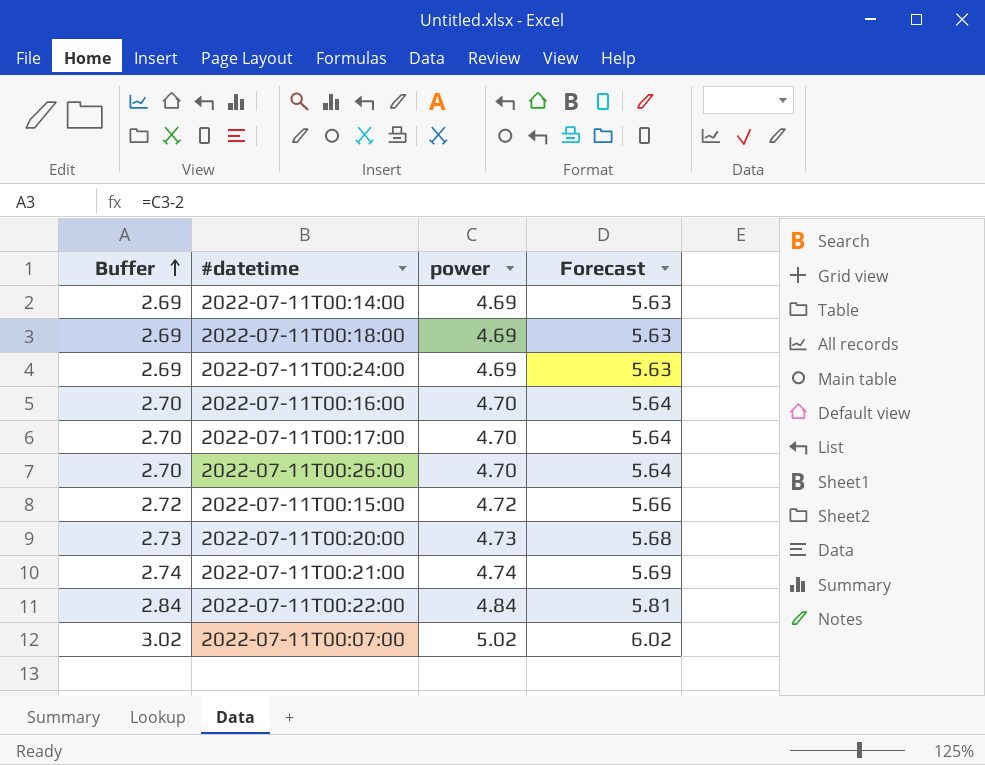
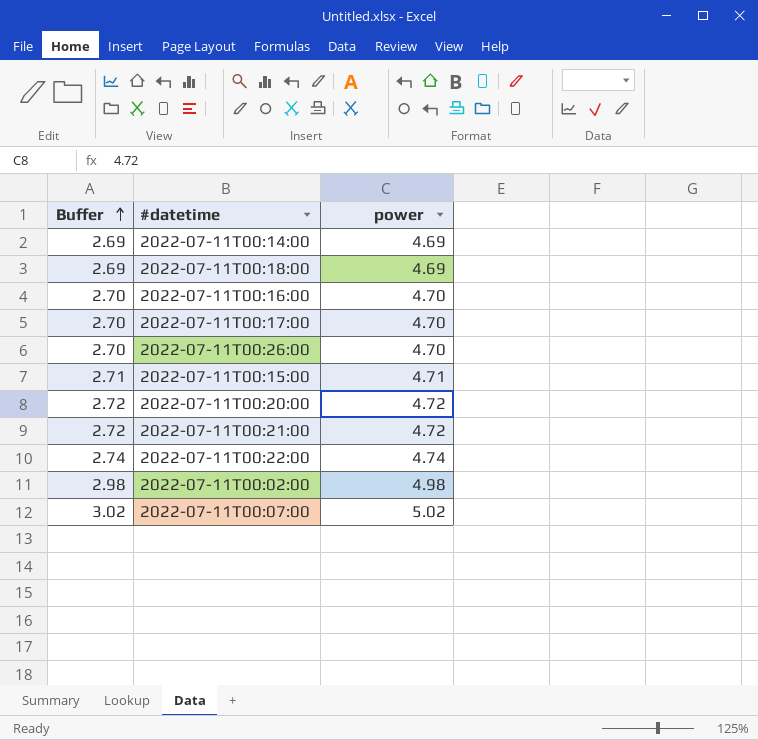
column Forecast | formula: [power] * 1.2 -> none
row 2022-07-11T00:24:00: 2.69 | 4.69 | 5.63 -> none
2022-07-11T00:15:00 | Buffer: 2.72 -> 2.71
2022-07-11T00:15:00 | power: 4.72 -> 4.71
2022-07-11T00:20:00 | Buffer: 2.73 -> 2.72
2022-07-11T00:20:00 | power: 4.73 -> 4.72
2022-07-11T00:21:00 | Buffer: 2.74 -> 2.72
2022-07-11T00:21:00 | power: 4.74 -> 4.72
2022-07-11T00:22:00 | Buffer: 2.84 -> 2.74
2022-07-11T00:22:00 | power: 4.84 -> 4.74
row 2022-07-11T00:02:00: none -> 2.98 | 4.98

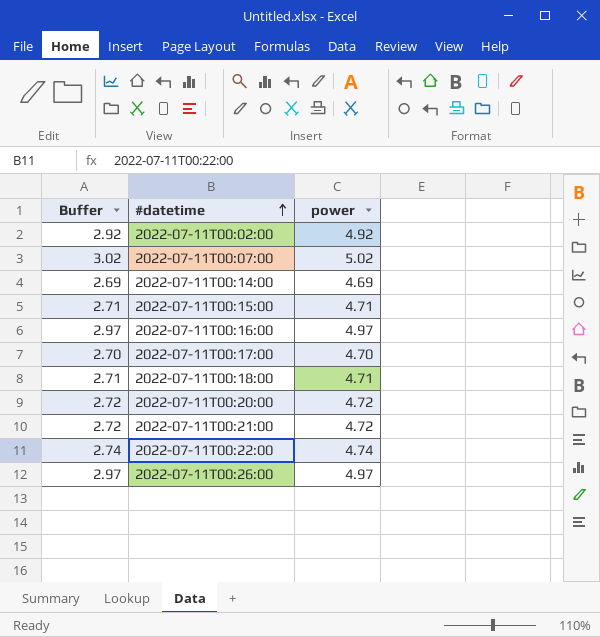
row order: Buffer ascending -> #datetime ascending
2022-07-11T00:02:00 | Buffer: 2.98 -> 2.92
2022-07-11T00:02:00 | power: 4.98 -> 4.92
2022-07-11T00:16:00 | Buffer: 2.70 -> 2.97
2022-07-11T00:16:00 | power: 4.70 -> 4.97
2022-07-11T00:18:00 | Buffer: 2.69 -> 2.71
2022-07-11T00:18:00 | power: 4.69 -> 4.71
2022-07-11T00:26:00 | Buffer: 2.70 -> 2.97
2022-07-11T00:26:00 | power: 4.70 -> 4.97

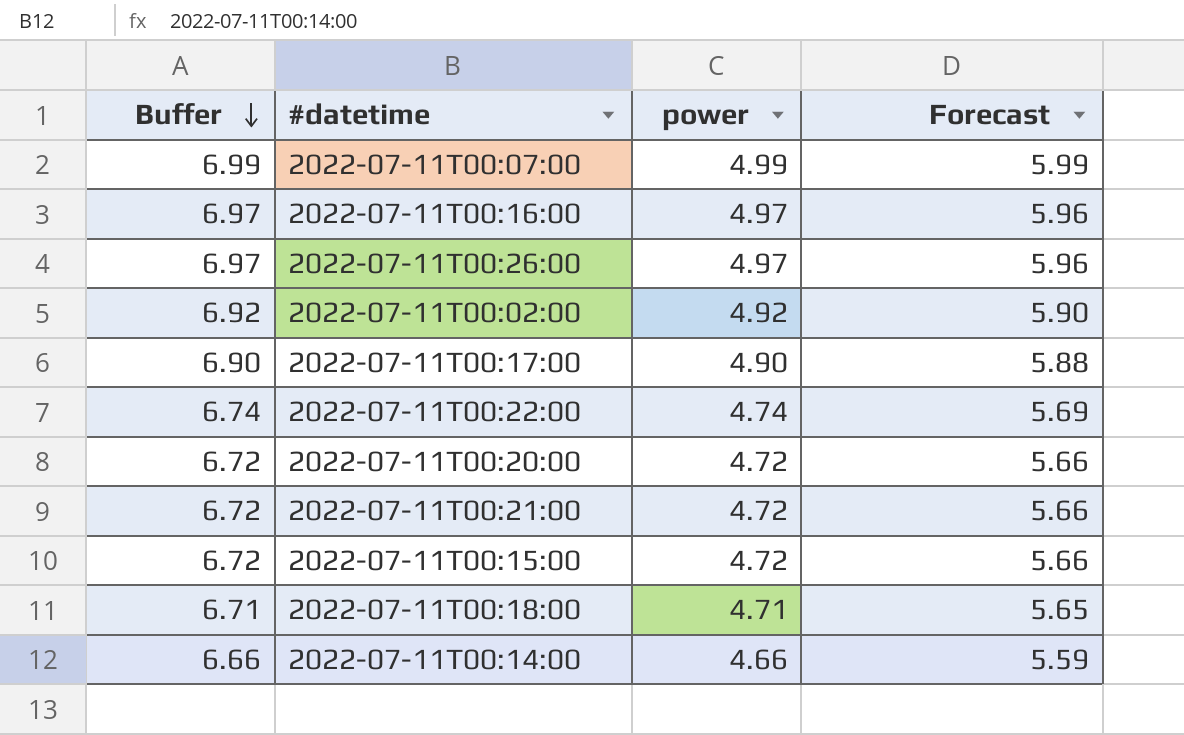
row order: #datetime ascending -> Buffer descending
column Buffer | formula: [power] - 2 -> [power] + 2
column Forecast | formula: none -> [power] * 1.2
2022-07-11T00:07:00 | power: 5.02 -> 4.99
2022-07-11T00:17:00 | power: 4.70 -> 4.90
2022-07-11T00:15:00 | power: 4.71 -> 4.72
2022-07-11T00:14:00 | power: 4.69 -> 4.66

